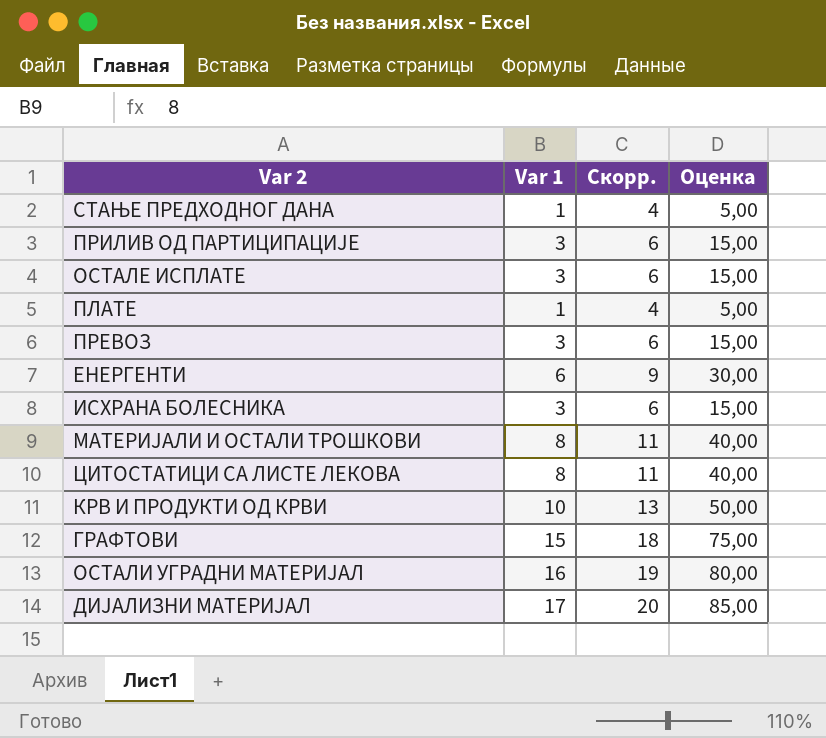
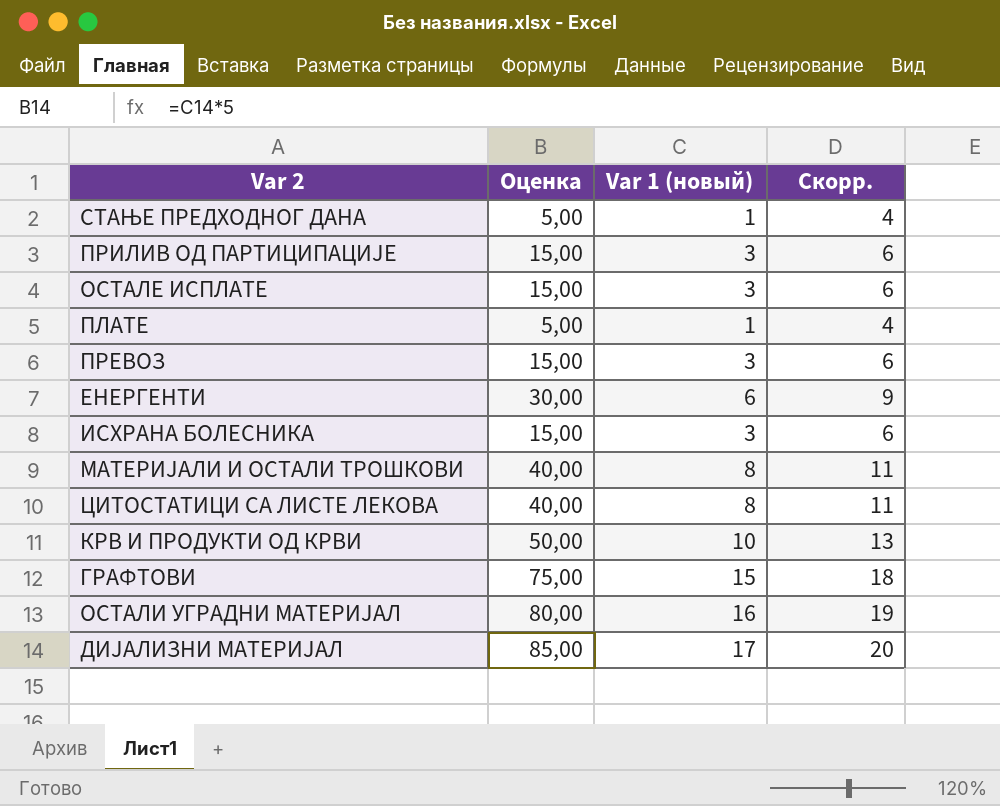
column Оценка | position: 4 -> 2
column name: Var 1 -> Var 1 (новый)

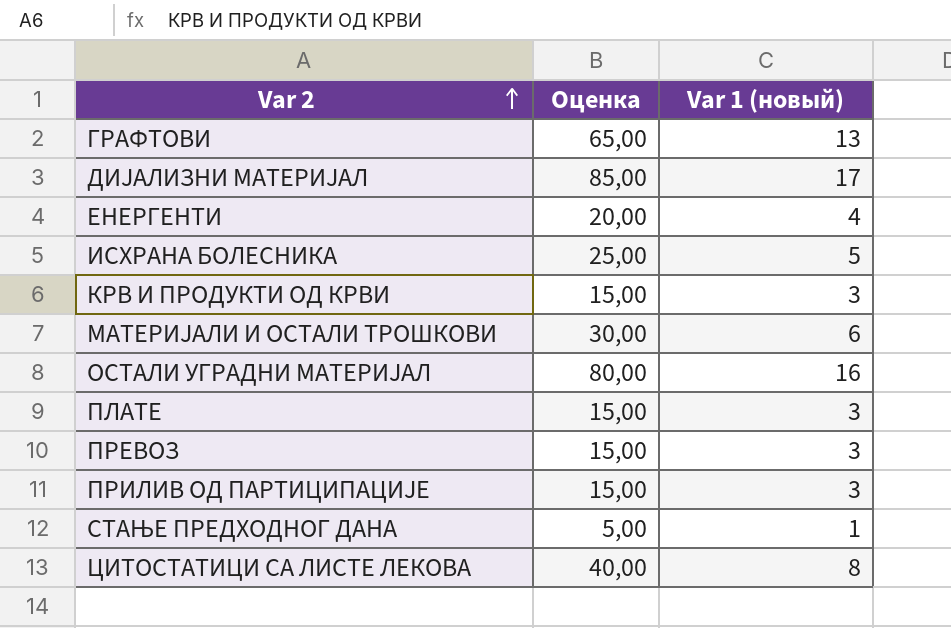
row order: none -> Var 2 ascending
column Скорр. | formula: [Var 1 (новый)] + 3 -> none
row ОСТАЛЕ ИСПЛАТЕ: 15,00 | 3 | 6 -> none
ГРАФТОВИ | Оценка: 75,00 -> 65,00
ГРАФТОВИ | Var 1 (новый): 15 -> 13
ЕНЕРГЕНТИ | Оценка: 30,00 -> 20,00
ЕНЕРГЕНТИ | Var 1 (новый): 6 -> 4
ИСХРАНА БОЛЕСНИКА | Оценка: 15,00 -> 25,00
ИСХРАНА БОЛЕСНИКА | Var 1 (новый): 3 -> 5
КРВ И ПРОДУКТИ ОД КРВИ | Оценка: 50,00 -> 15,00
КРВ И ПРОДУКТИ ОД КРВИ | Var 1 (новый): 10 -> 3
МАТЕРИЈАЛИ И ОСТАЛИ ТРОШКОВИ | Оценка: 40,00 -> 30,00
МАТЕРИЈАЛИ И ОСТАЛИ ТРОШКОВИ | Var 1 (новый): 8 -> 6
ПЛАТЕ | Оценка: 5,00 -> 15,00
ПЛАТЕ | Var 1 (новый): 1 -> 3

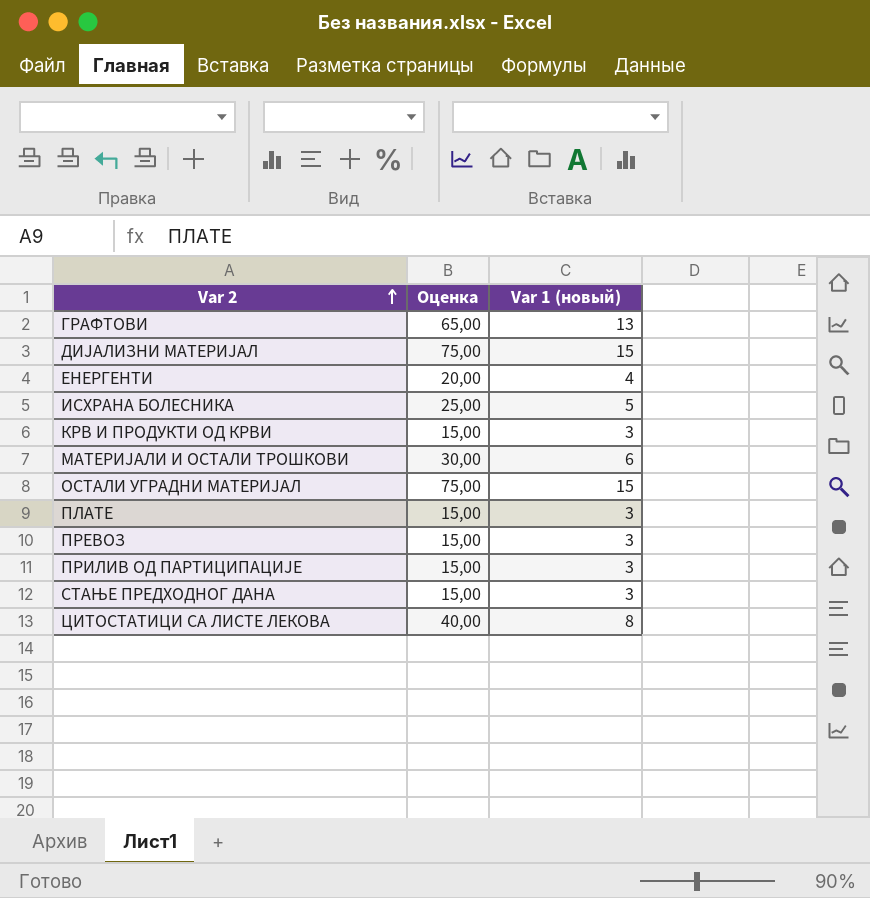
ДИЈАЛИЗНИ МАТЕРИЈАЛ | Оценка: 85,00 -> 75,00
ДИЈАЛИЗНИ МАТЕРИЈАЛ | Var 1 (новый): 17 -> 15
ОСТАЛИ УГРАДНИ МАТЕРИЈАЛ | Оценка: 80,00 -> 75,00
ОСТАЛИ УГРАДНИ МАТЕРИЈАЛ | Var 1 (новый): 16 -> 15
СТАЊЕ ПРЕДХОДНОГ ДАНА | Оценка: 5,00 -> 15,00
СТАЊЕ ПРЕДХОДНОГ ДАНА | Var 1 (новый): 1 -> 3

